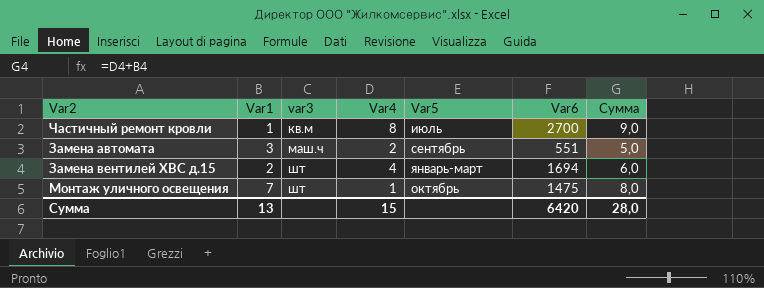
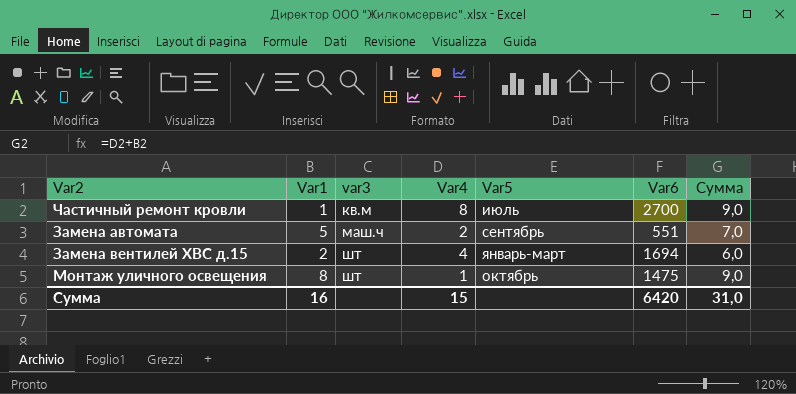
Замена автомата | Var1: 3 -> 5
Замена автомата | Сумма: 5,0 -> 7,0
Монтаж уличного освещения | Var1: 7 -> 8
Монтаж уличного освещения | Сумма: 8,0 -> 9,0
Сумма | Var1: 13 -> 16
Сумма | Сумма: 28,0 -> 31,0

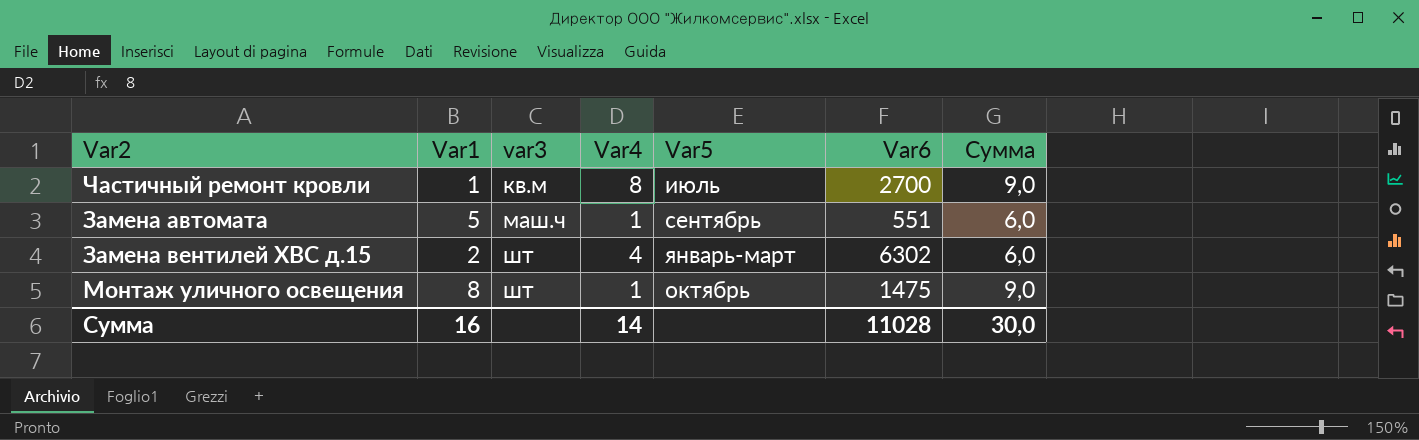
Замена автомата | Var4: 2 -> 1
Замена автомата | Сумма: 7,0 -> 6,0
Замена вентилей ХВС д.15 | Var6: 1694 -> 6302
Сумма | Var4: 15 -> 14
Сумма | Var6: 6420 -> 11028
Сумма | Сумма: 31,0 -> 30,0

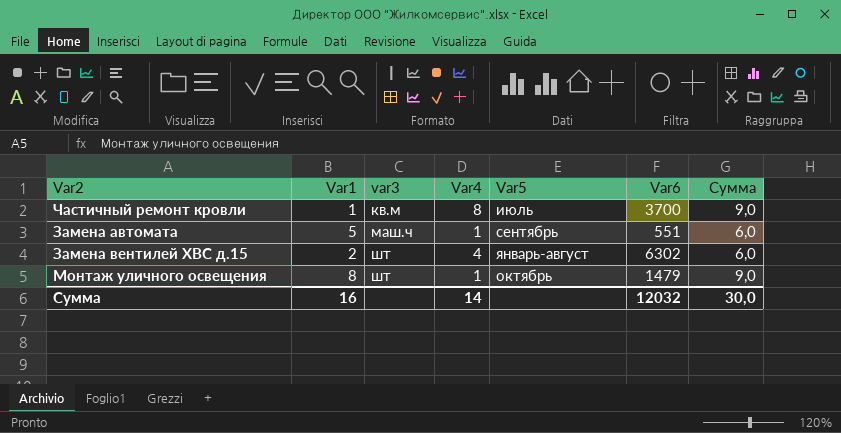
Частичный ремонт кровли | Var6: 2700 -> 3700
Замена вентилей ХВС д.15 | Var5: январь-март -> январь-август
Монтаж уличного освещения | Var6: 1475 -> 1479
Сумма | Var6: 11028 -> 12032

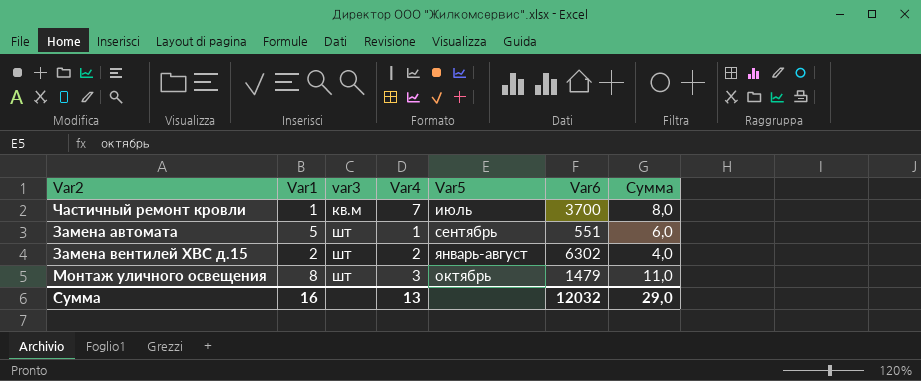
Частичный ремонт кровли | Var4: 8 -> 7
Частичный ремонт кровли | Сумма: 9,0 -> 8,0
Замена автомата | var3: маш.ч -> шт
Замена вентилей ХВС д.15 | Var4: 4 -> 2
Замена вентилей ХВС д.15 | Сумма: 6,0 -> 4,0
Монтаж уличного освещения | Var4: 1 -> 3
Монтаж уличного освещения | Сумма: 9,0 -> 11,0
Сумма | Var4: 14 -> 13
Сумма | Сумма: 30,0 -> 29,0

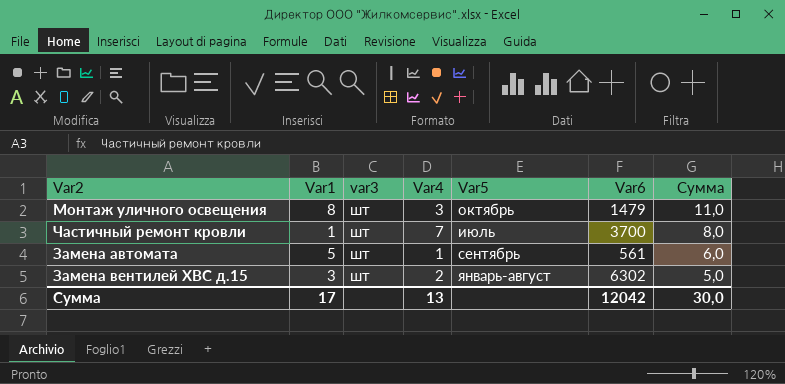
row order: var3 ascending -> Сумма descending
Частичный ремонт кровли | var3: кв.м -> шт
Замена автомата | Var6: 551 -> 561
Замена вентилей ХВС д.15 | Var1: 2 -> 3
Замена вентилей ХВС д.15 | Сумма: 4,0 -> 5,0
Сумма | Var1: 16 -> 17
Сумма | Var6: 12032 -> 12042
Сумма | Сумма: 29,0 -> 30,0

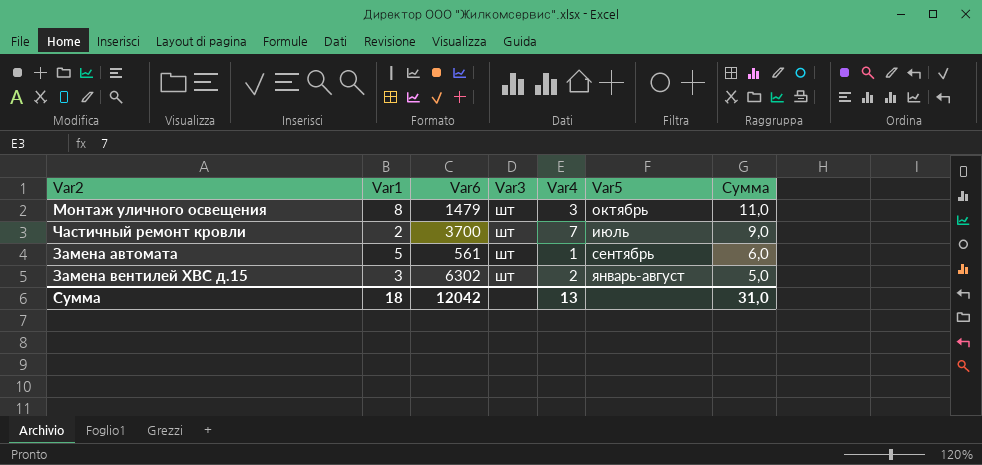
column Var6 | position: 6 -> 3
column name: var3 -> Var3
Частичный ремонт кровли | Var1: 1 -> 2
Частичный ремонт кровли | Сумма: 8,0 -> 9,0
Сумма | Var1: 17 -> 18
Сумма | Сумма: 30,0 -> 31,0

